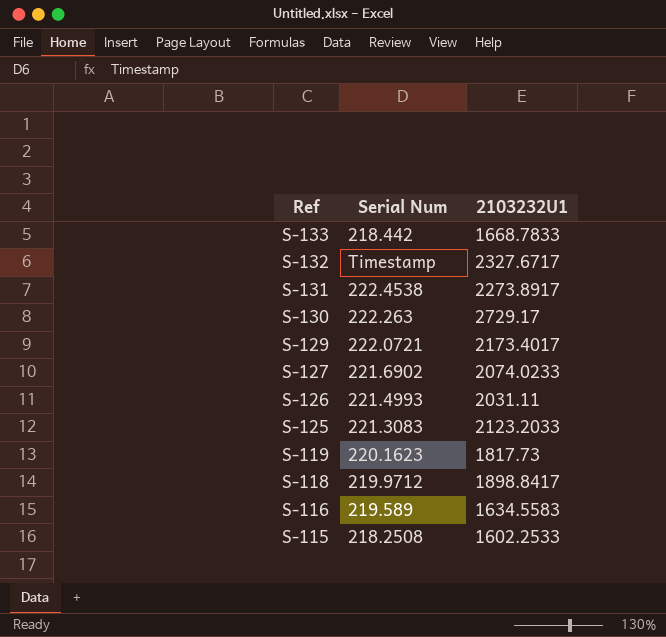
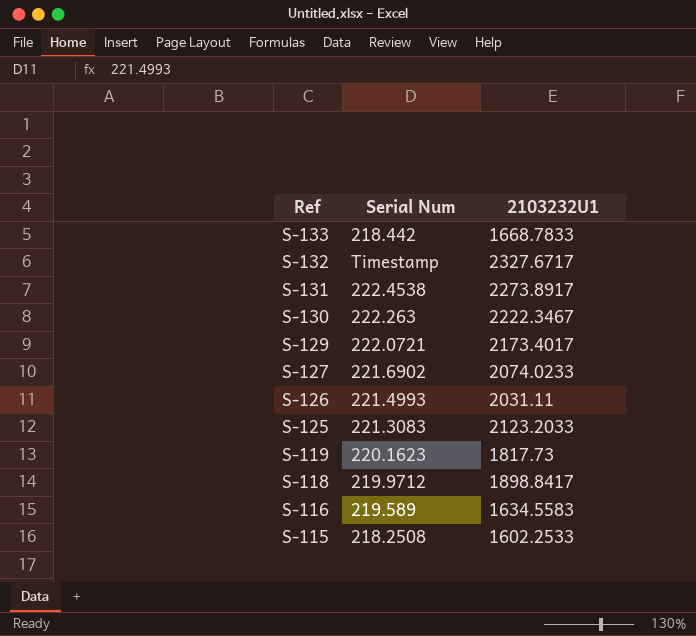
S-130 | 2103232U1: 2729.17 -> 2222.3467

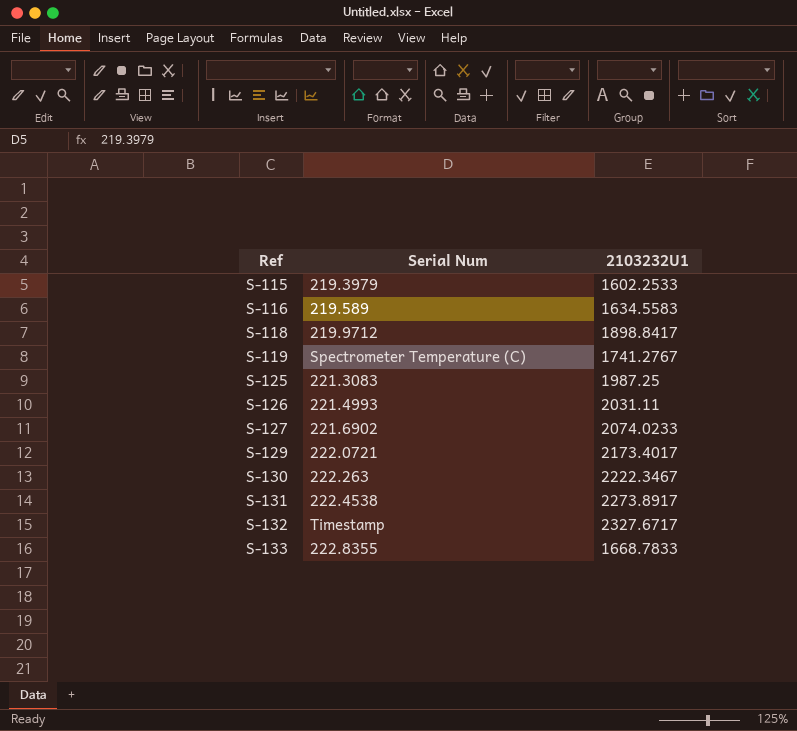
row order: Ref descending -> Ref ascending
S-115 | Serial Num: 218.2508 -> 219.3979
S-119 | Serial Num: 220.1623 -> Spectrometer Temperature (C)
S-119 | 2103232U1: 1817.73 -> 1741.2767
S-125 | 2103232U1: 2123.2033 -> 1987.25
S-133 | Serial Num: 218.442 -> 222.8355

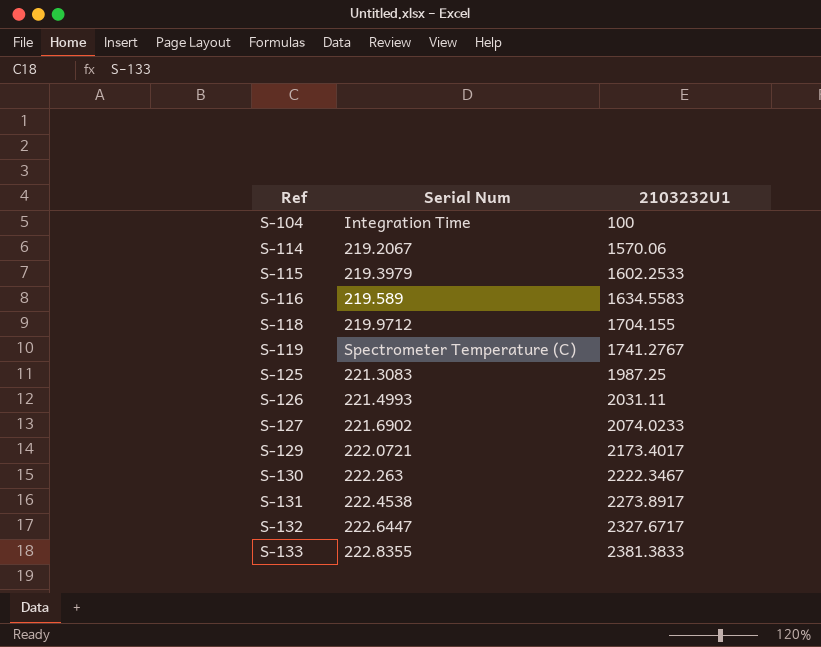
row S-104: none -> Integration Time | 100
row S-114: none -> 219.2067 | 1570.06
S-118 | 2103232U1: 1898.8417 -> 1704.155
S-132 | Serial Num: Timestamp -> 222.6447
S-133 | 2103232U1: 1668.7833 -> 2381.3833

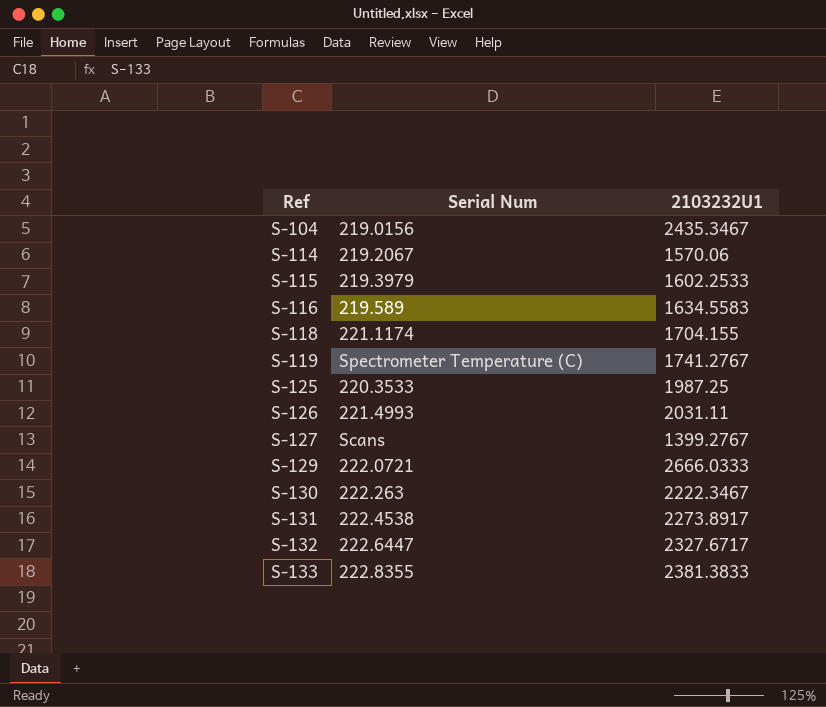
S-104 | Serial Num: Integration Time -> 219.0156
S-104 | 2103232U1: 100 -> 2435.3467
S-118 | Serial Num: 219.9712 -> 221.1174
S-125 | Serial Num: 221.3083 -> 220.3533
S-127 | Serial Num: 221.6902 -> Scans
S-127 | 2103232U1: 2074.0233 -> 1399.2767
S-129 | 2103232U1: 2173.4017 -> 2666.0333

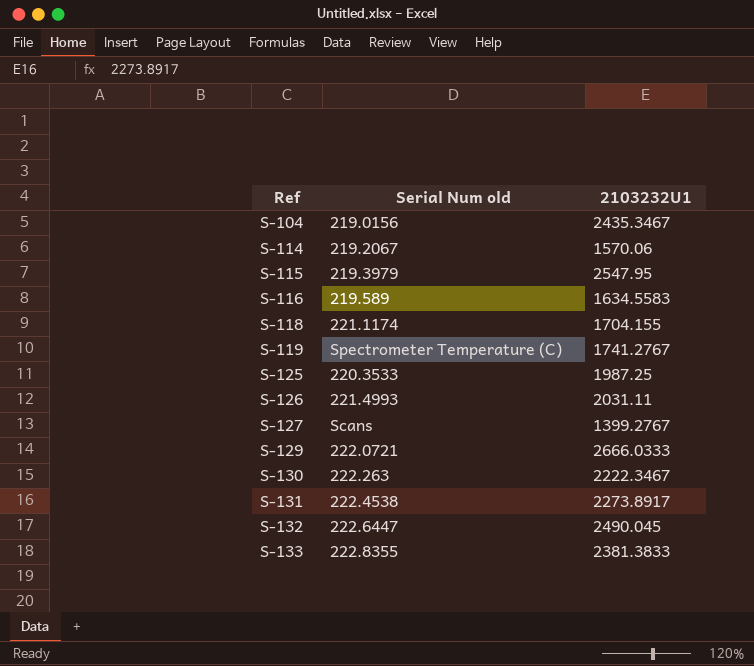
column name: Serial Num -> Serial Num old
S-115 | 2103232U1: 1602.2533 -> 2547.95
S-132 | 2103232U1: 2327.6717 -> 2490.045

